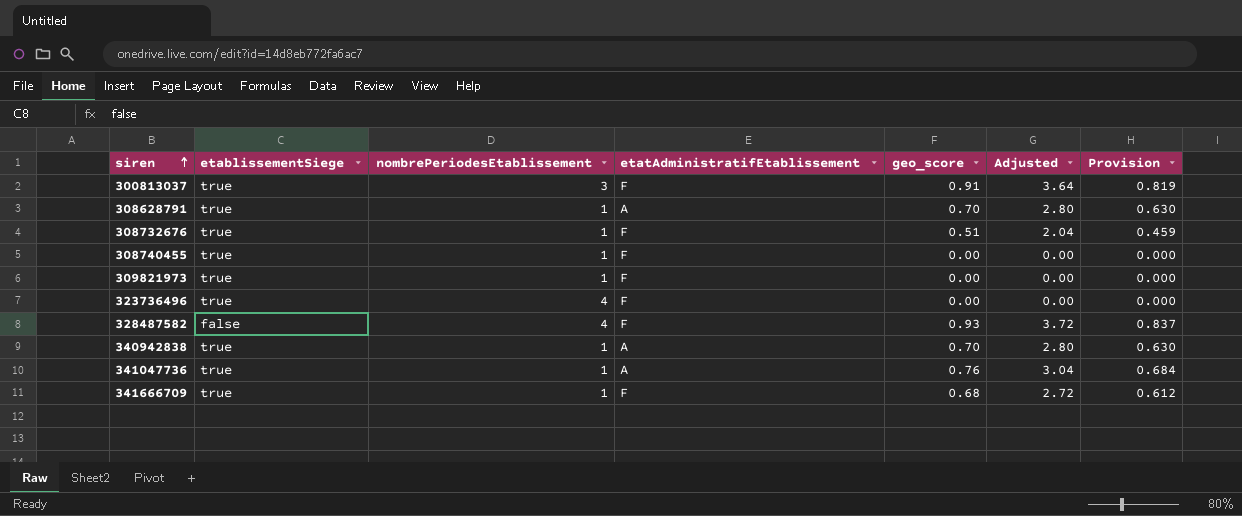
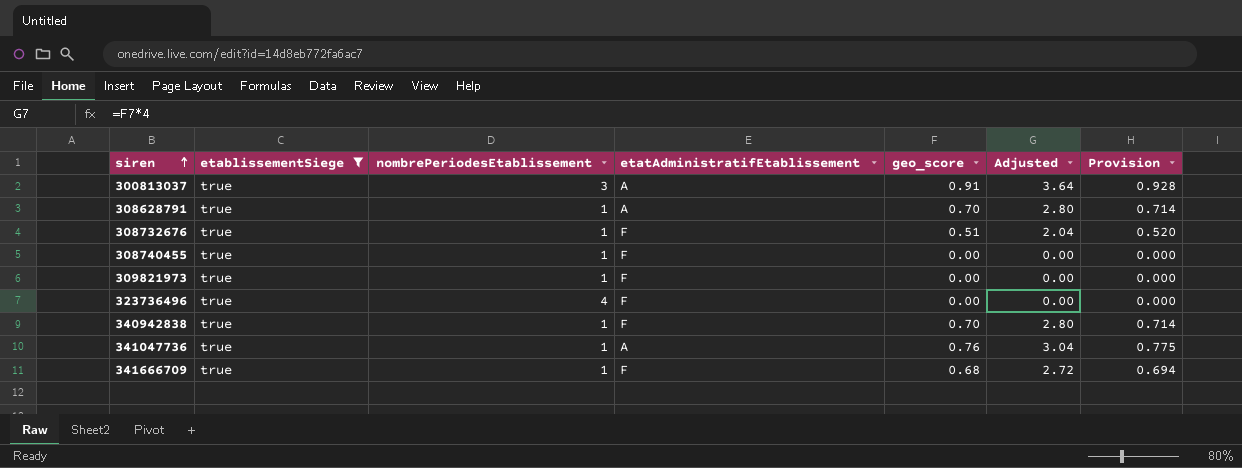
filter: none -> etablissementSiege = true
column Provision | formula: [geo_score] * 0.9 -> [geo_score] * 1.02
300813037 | etatAdministratifEtablissement: F -> A
340942838 | etatAdministratifEtablissement: A -> F

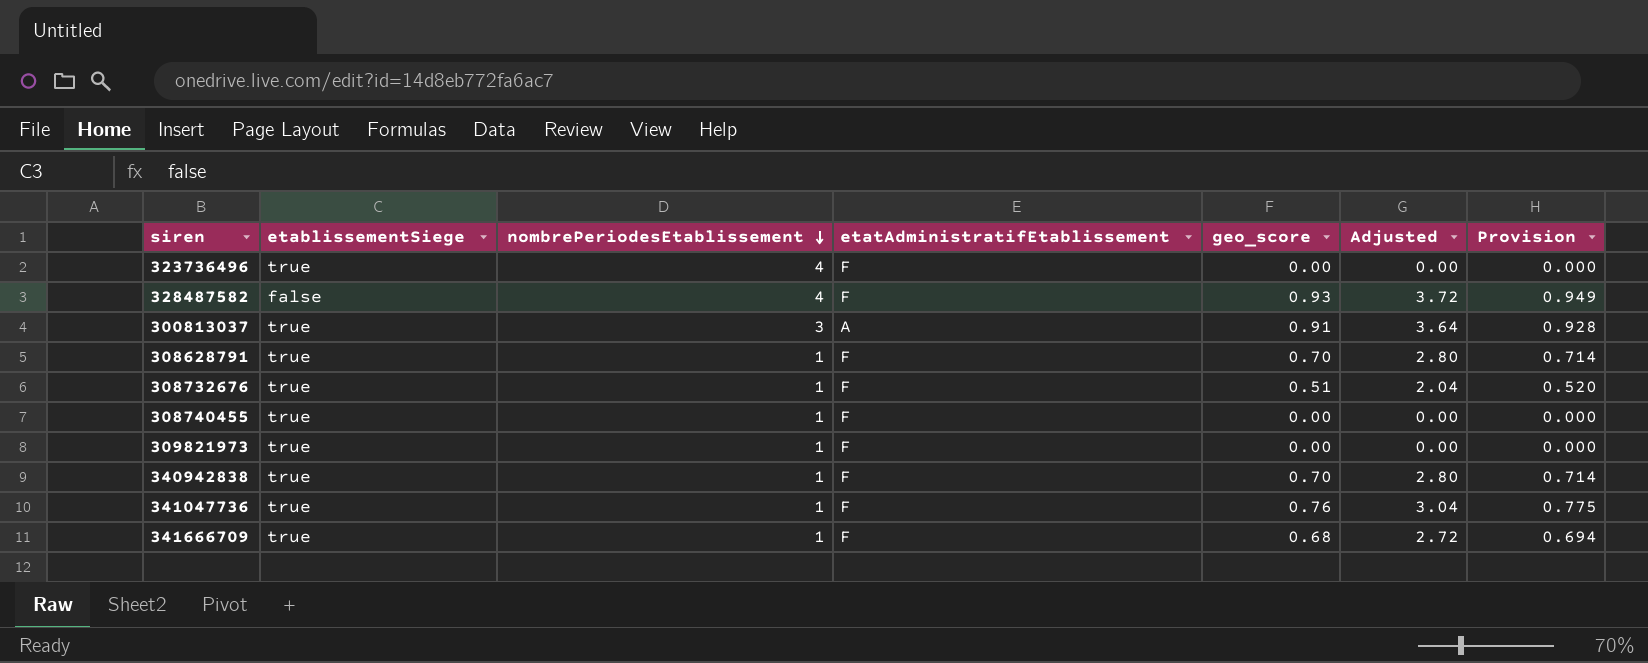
filter: etablissementSiege = true -> none
row order: siren ascending -> nombrePeriodesEtablissement descending
308628791 | etatAdministratifEtablissement: A -> F
341047736 | etatAdministratifEtablissement: A -> F

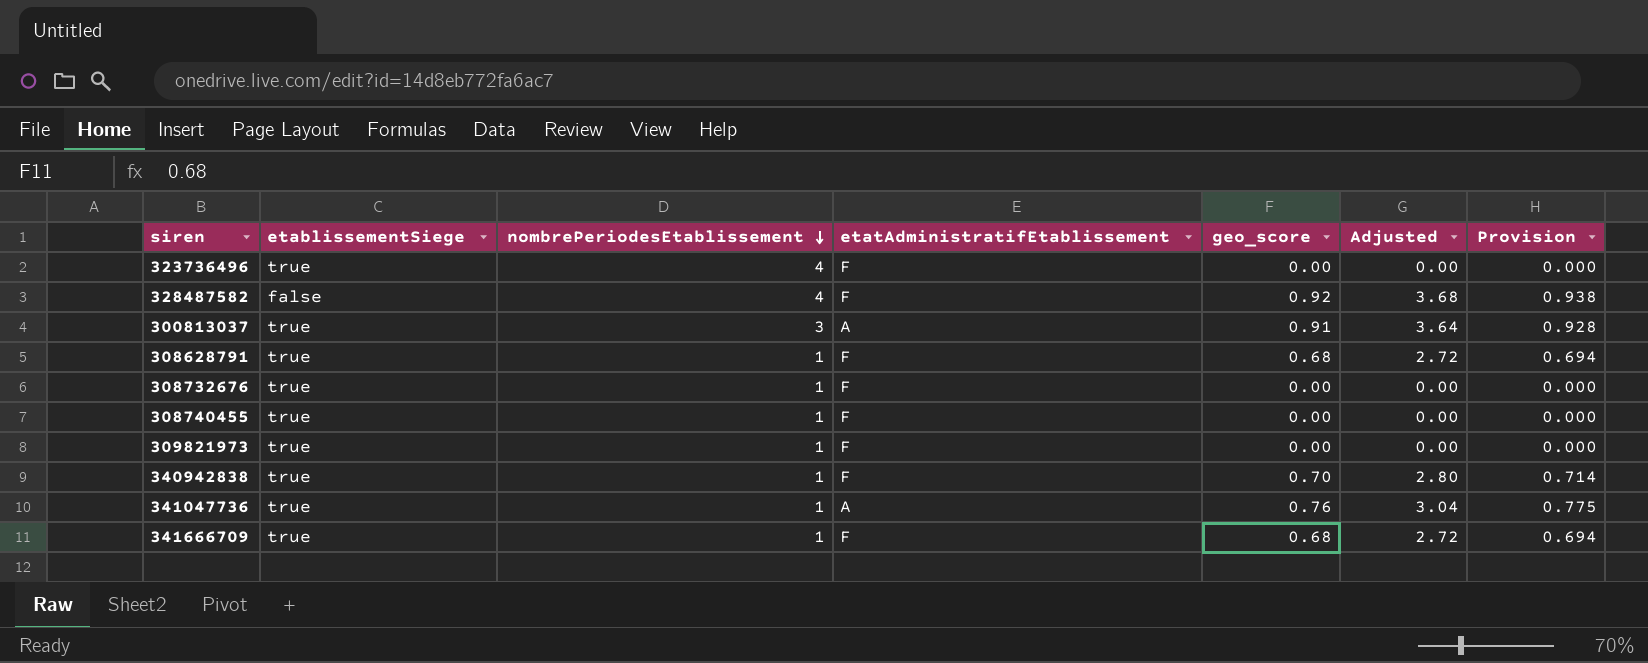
328487582 | geo_score: 0.93 -> 0.92
328487582 | Adjusted: 3.72 -> 3.68
328487582 | Provision: 0.949 -> 0.938
308628791 | geo_score: 0.70 -> 0.68
308628791 | Adjusted: 2.80 -> 2.72
308628791 | Provision: 0.714 -> 0.694
308732676 | geo_score: 0.51 -> 0.00
308732676 | Adjusted: 2.04 -> 0.00
308732676 | Provision: 0.520 -> 0.000
341047736 | etatAdministratifEtablissement: F -> A

